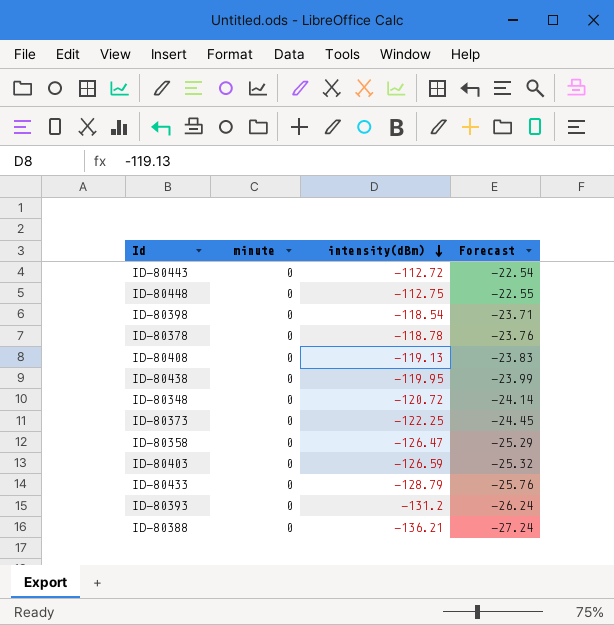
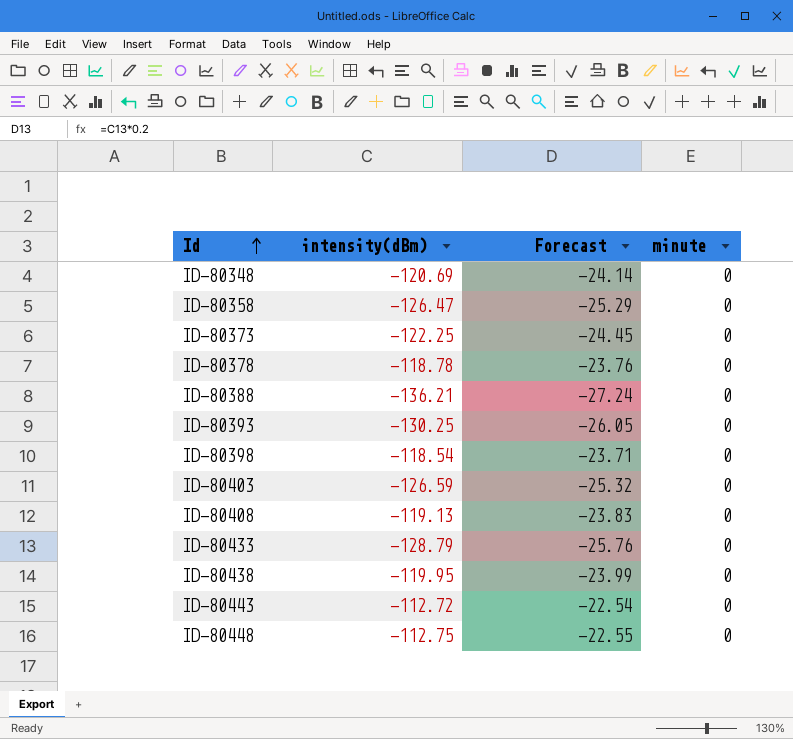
row order: intensity(dBm) descending -> Id ascending
column minute | position: 2 -> 4
ID-80348 | intensity(dBm): -120.72 -> -120.69
ID-80393 | intensity(dBm): -131.2 -> -130.25
ID-80393 | Forecast: -26.24 -> -26.05

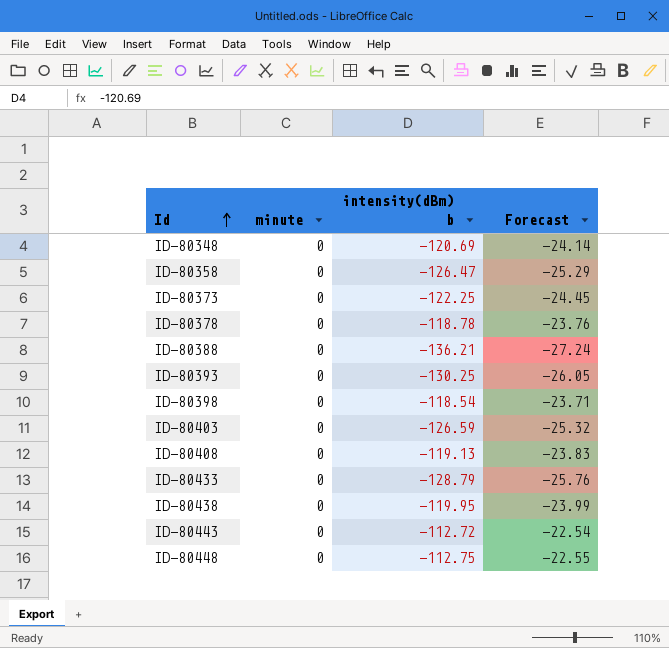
column minute | position: 4 -> 2
column name: intensity(dBm) -> intensity(dBm) b

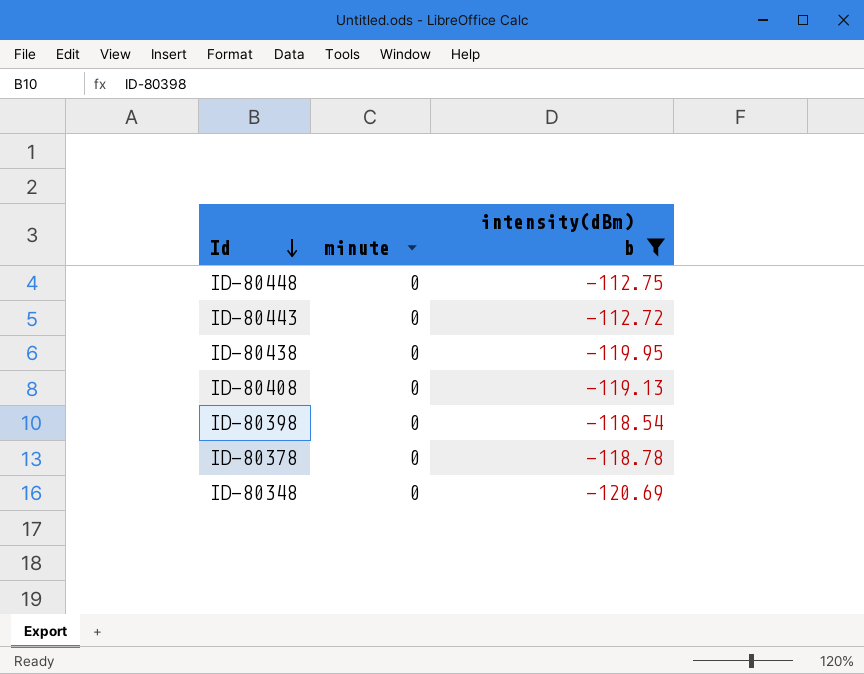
filter: none -> intensity(dBm) b >= -120.69
row order: Id ascending -> Id descending
column Forecast | formula: [intensity(dBm) b] * 0.2 -> none

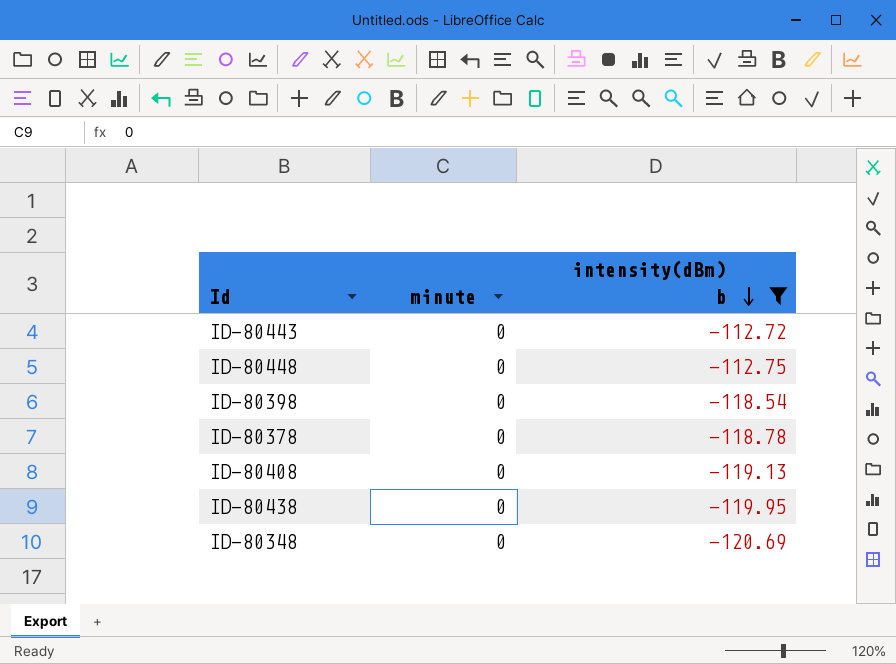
row order: Id descending -> intensity(dBm) b descending

